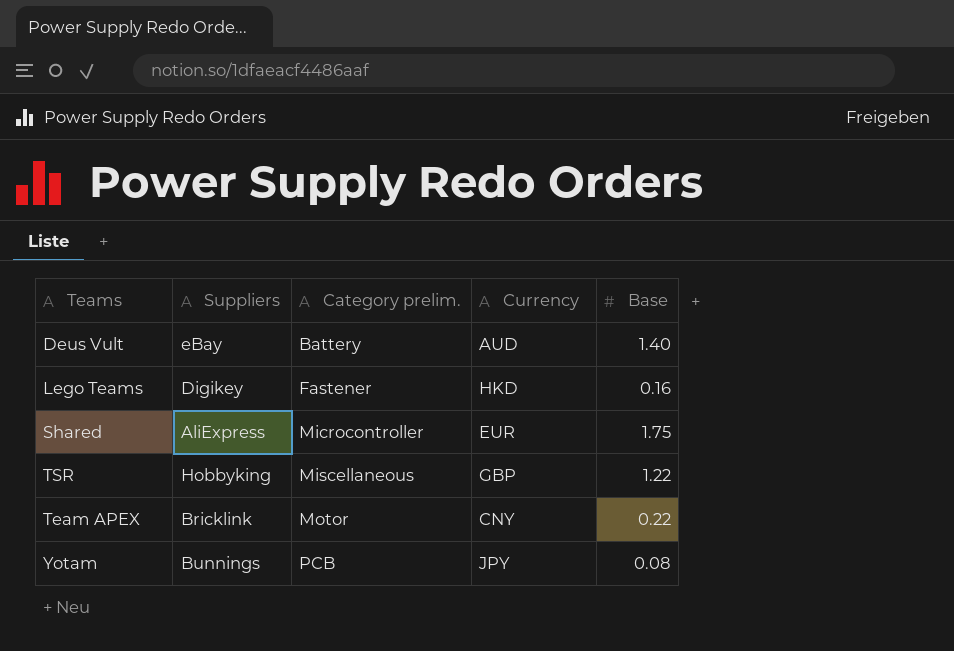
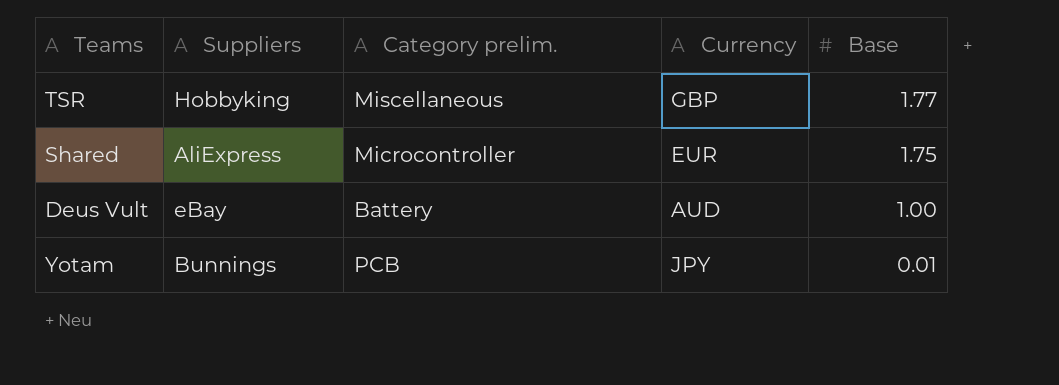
row order: Category prelim. ascending -> Base descending
row Lego Teams: Digikey | Fastener | HKD | 0.16 -> none
row Team APEX: Bricklink | Motor | CNY | 0.22 -> none
TSR | Base: 1.22 -> 1.77
Deus Vult | Base: 1.40 -> 1.00
Yotam | Base: 0.08 -> 0.01

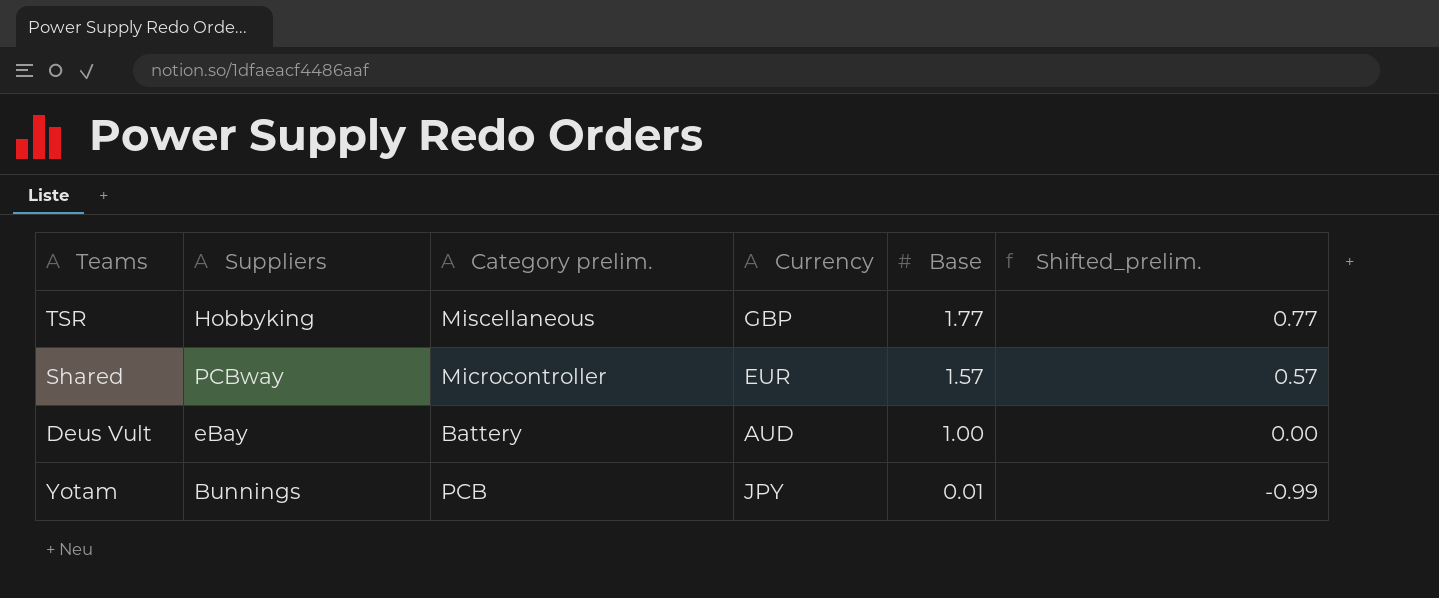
column Shifted_prelim. | formula: none -> [Base] - 1
Shared | Suppliers: AliExpress -> PCBway
Shared | Base: 1.75 -> 1.57

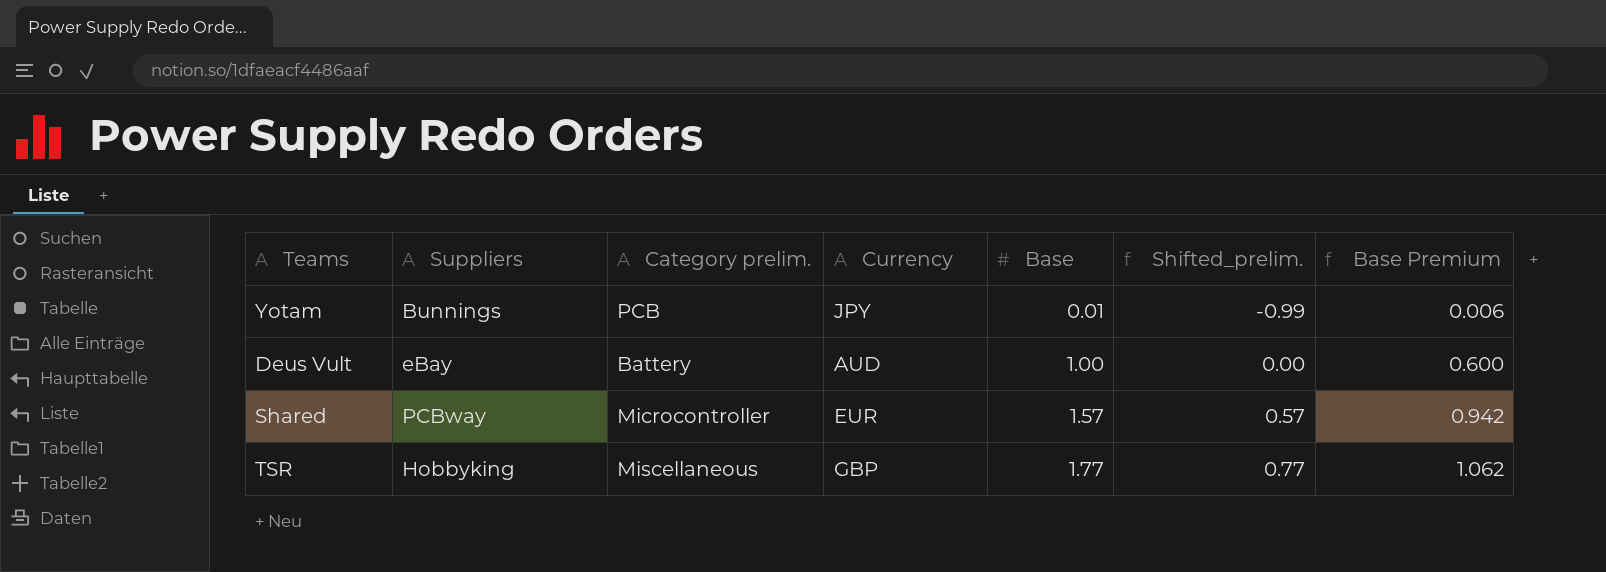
row order: Base descending -> Base ascending
column Base Premium | formula: none -> [Base] * 0.6

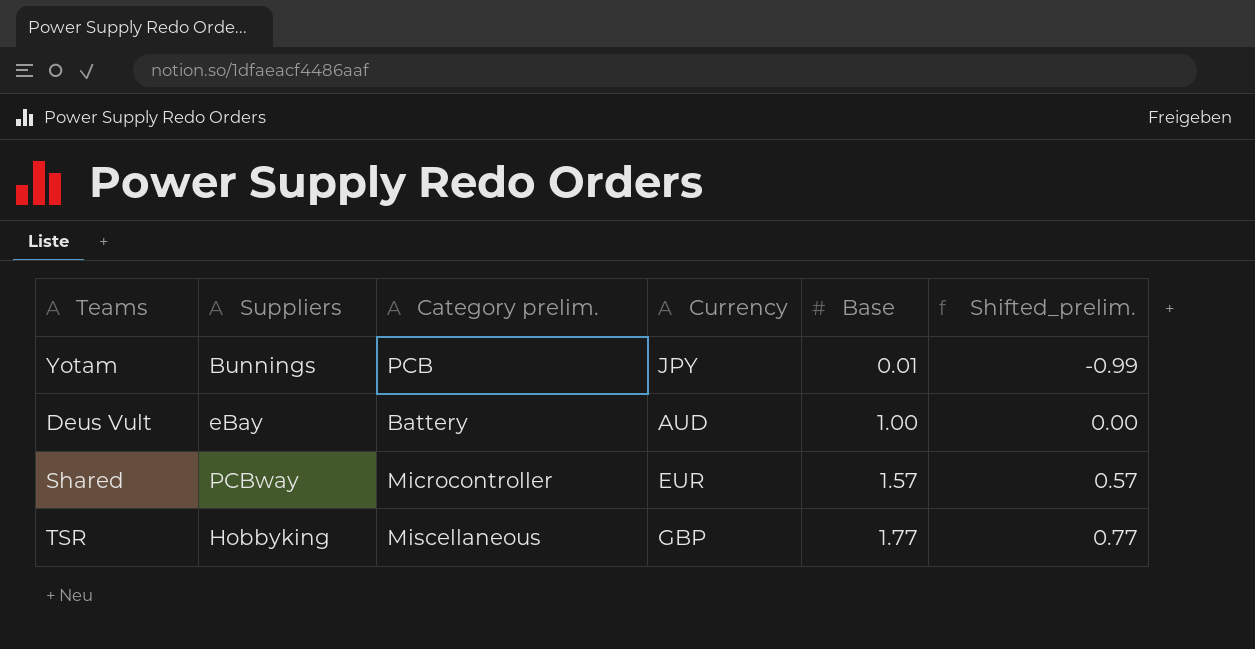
column Base Premium | formula: [Base] * 0.6 -> none

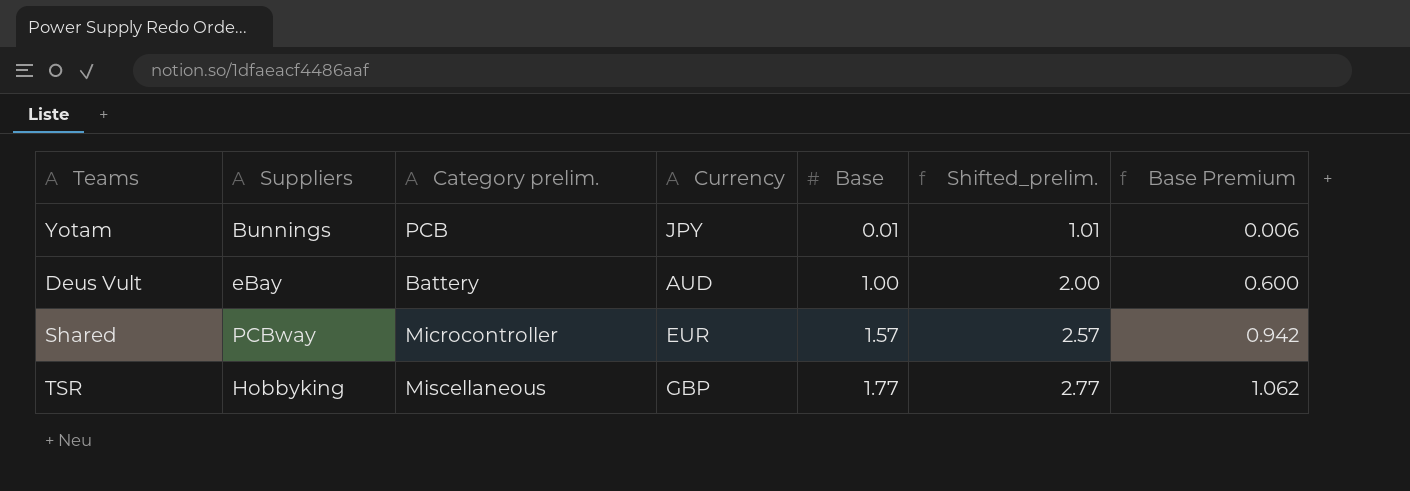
column Shifted_prelim. | formula: [Base] - 1 -> [Base] + 1
column Base Premium | formula: none -> [Base] * 0.6

